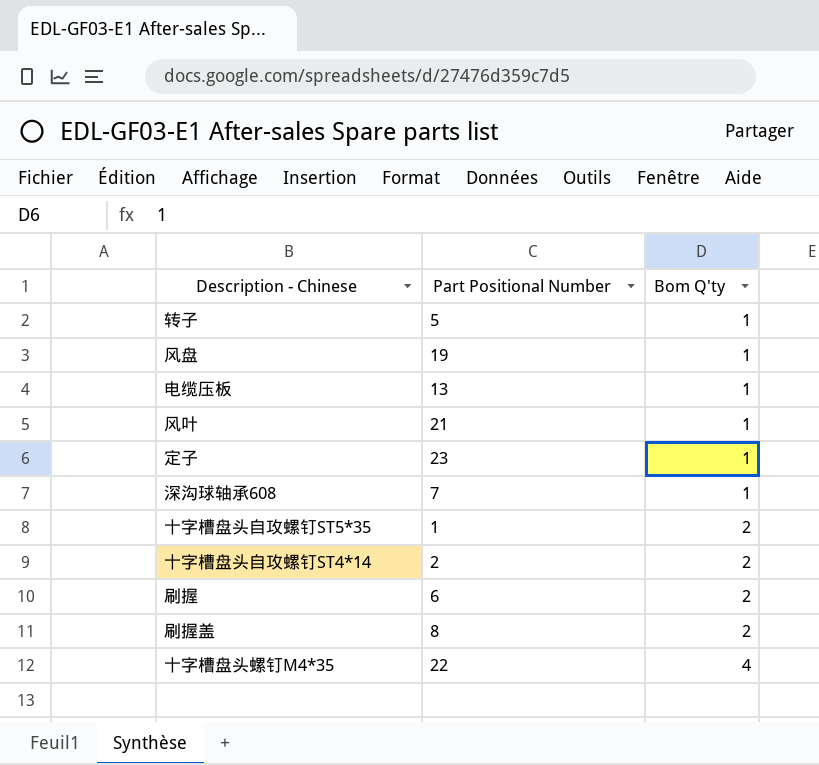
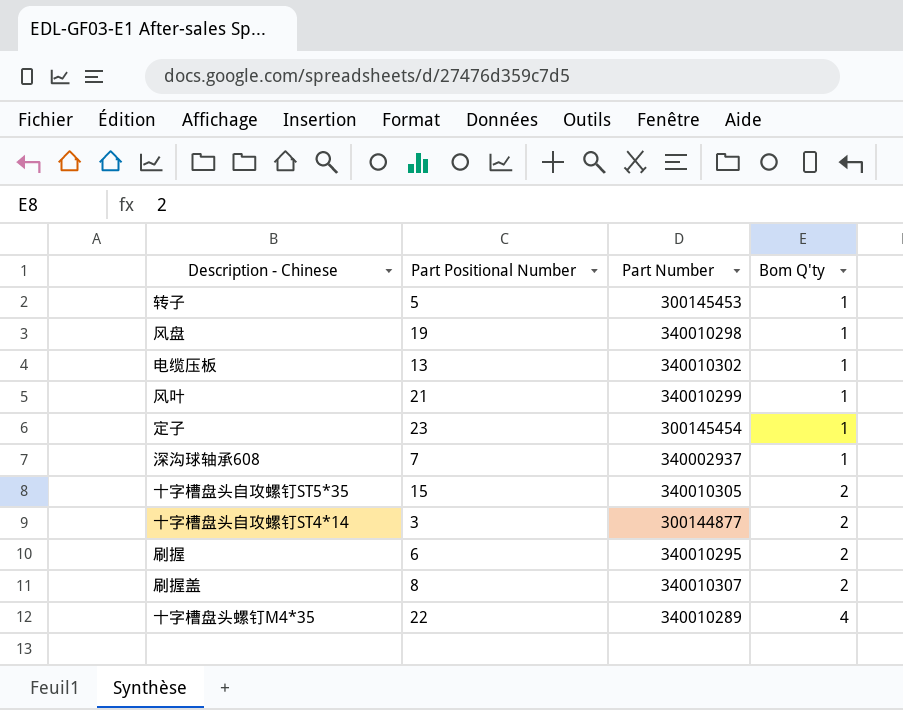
column Part Number | position: none -> 3
十字槽盘头自攻螺钉ST5*35 | Part Positional Number: 1 -> 15
十字槽盘头自攻螺钉ST4*14 | Part Positional Number: 2 -> 3

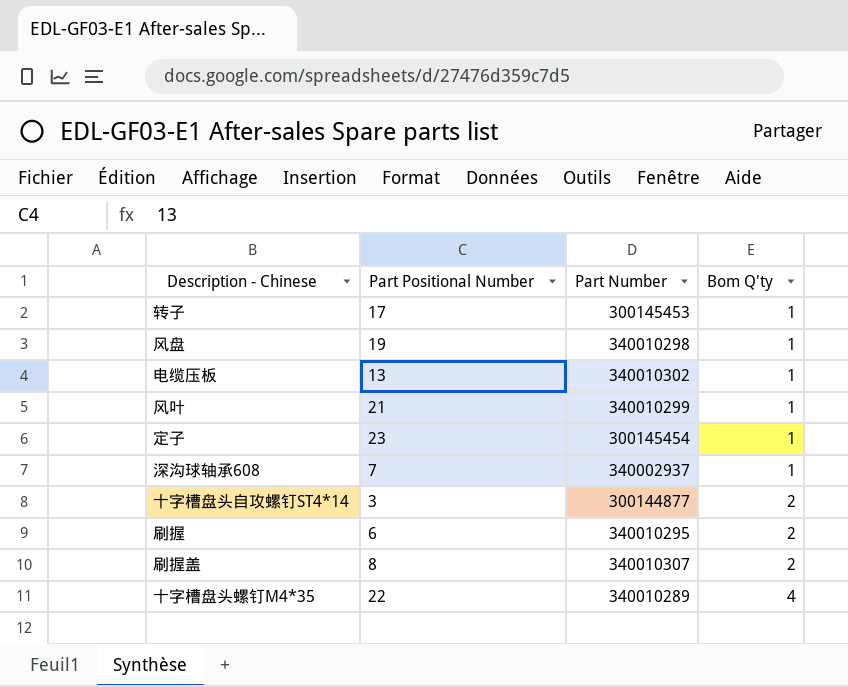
row 十字槽盘头自攻螺钉ST5*35: 15 | 340010305 | 2 -> none
转子 | Part Positional Number: 5 -> 17

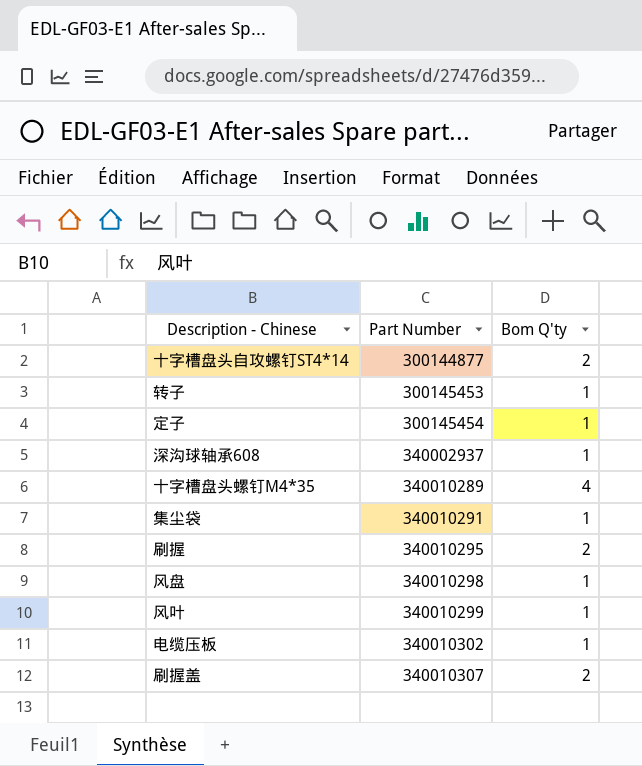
row order: Bom Q'ty ascending -> Part Number ascending
column Part Positional Number | position: 2 -> none
row 集尘袋: none -> 340010291 | 1

